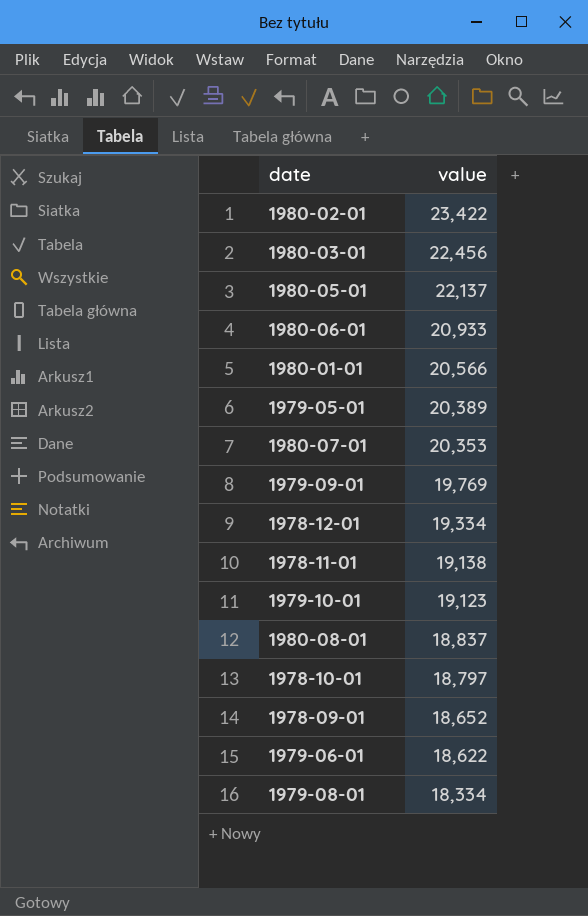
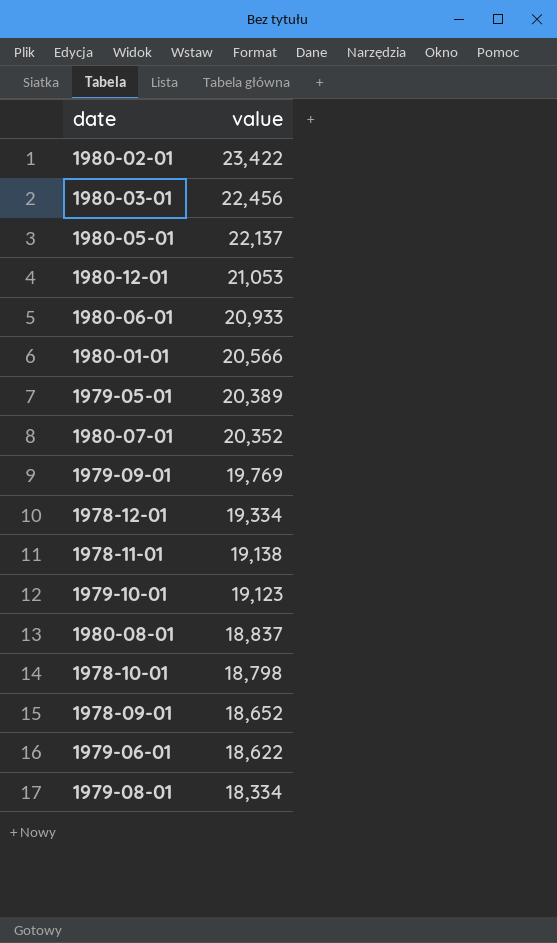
row 1980-12-01: none -> 21,053
1980-07-01 | value: 20,353 -> 20,352
1978-10-01 | value: 18,797 -> 18,798

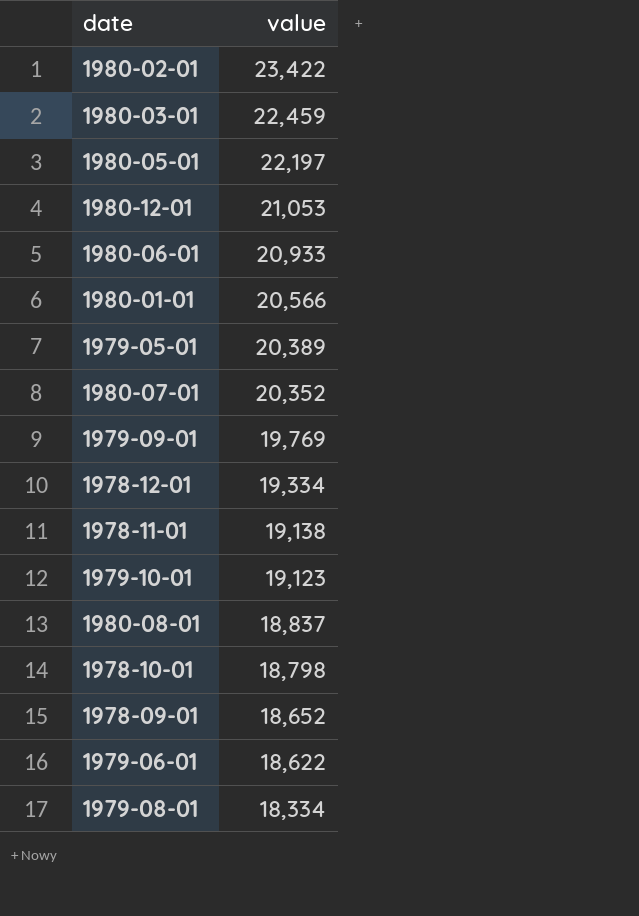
1980-03-01 | value: 22,456 -> 22,459
1980-05-01 | value: 22,137 -> 22,197

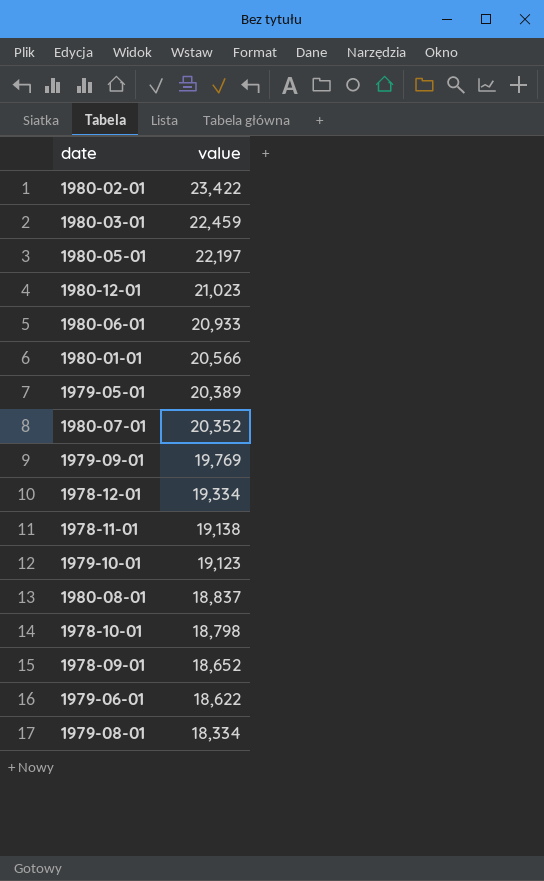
1980-12-01 | value: 21,053 -> 21,023

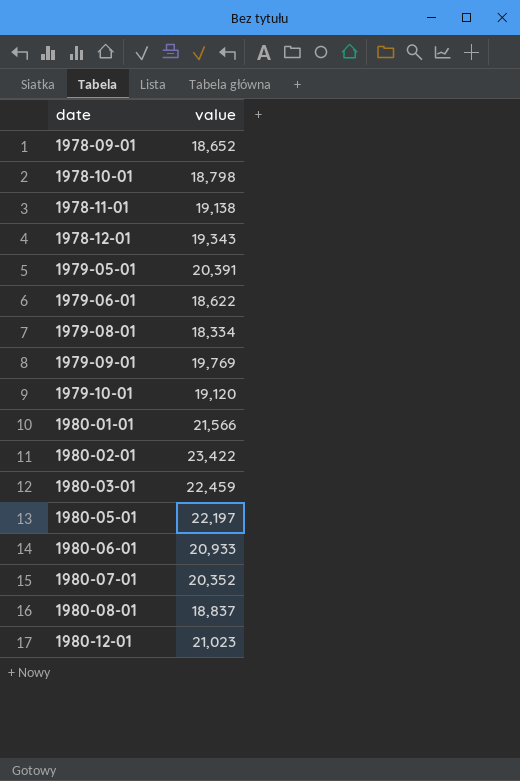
row order: value descending -> date ascending
1978-12-01 | value: 19,334 -> 19,343
1979-05-01 | value: 20,389 -> 20,391
1979-10-01 | value: 19,123 -> 19,120
1980-01-01 | value: 20,566 -> 21,566

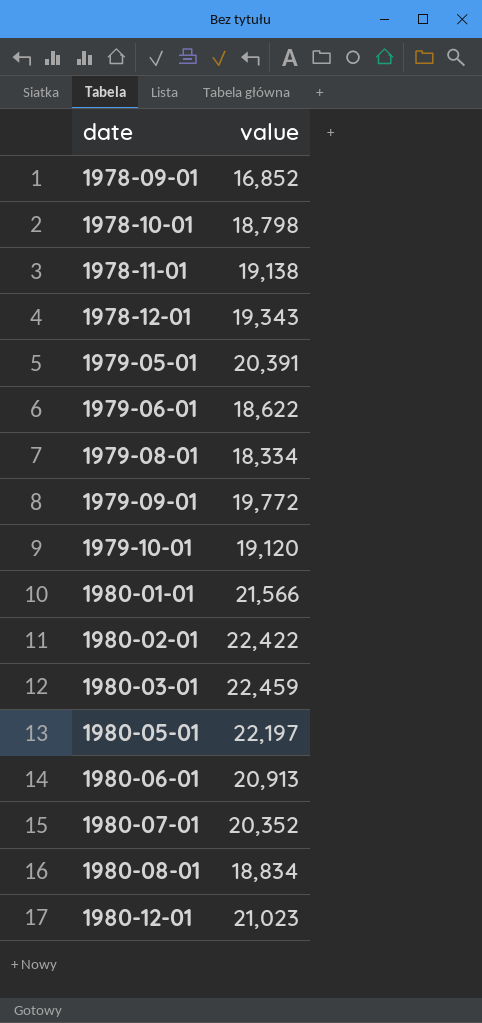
1978-09-01 | value: 18,652 -> 16,852
1979-09-01 | value: 19,769 -> 19,772
1980-02-01 | value: 23,422 -> 22,422
1980-06-01 | value: 20,933 -> 20,913
1980-08-01 | value: 18,837 -> 18,834

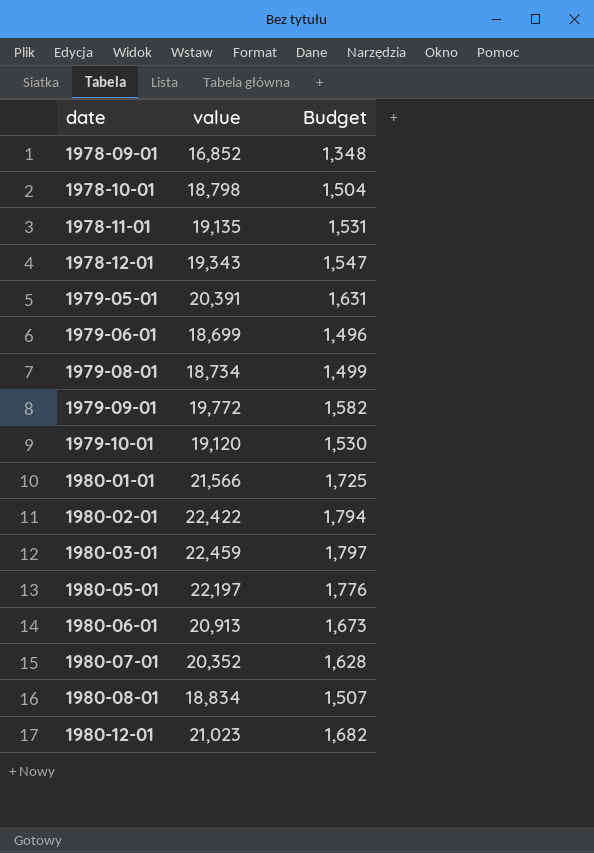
column Budget | formula: none -> [value] * 0.08
1978-11-01 | value: 19,138 -> 19,135
1979-06-01 | value: 18,622 -> 18,699
1979-08-01 | value: 18,334 -> 18,734

